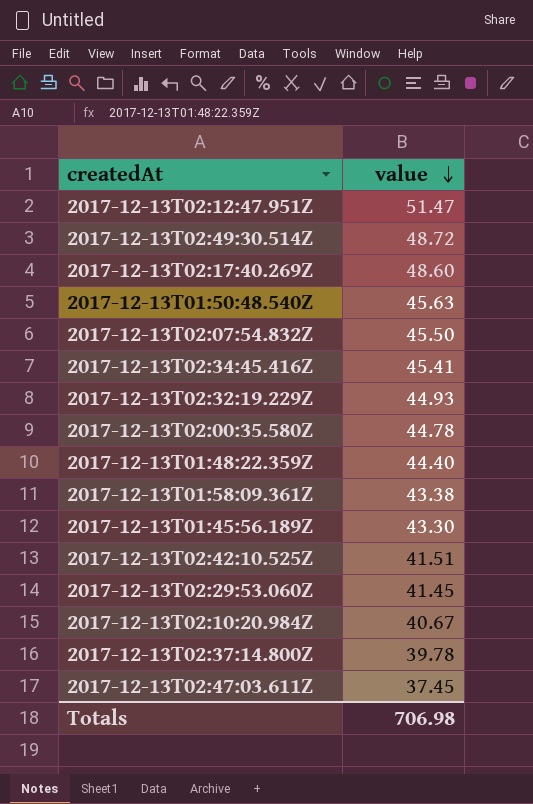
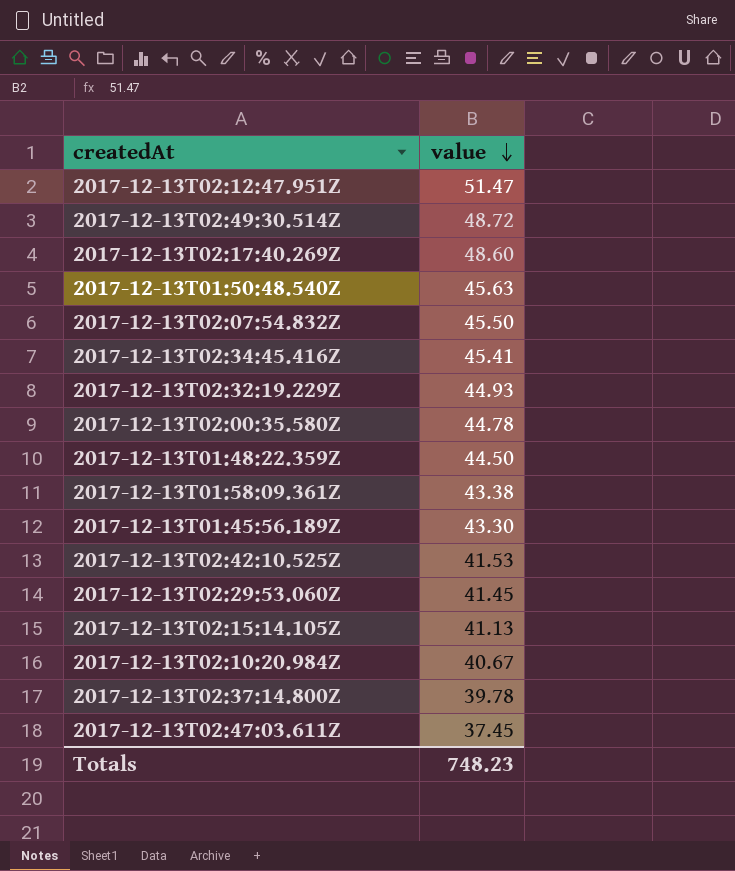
2017-12-13T01:48:22.359Z | value: 44.40 -> 44.50
2017-12-13T02:42:10.525Z | value: 41.51 -> 41.53
row 2017-12-13T02:15:14.105Z: none -> 41.13
Totals | value: 706.98 -> 748.23

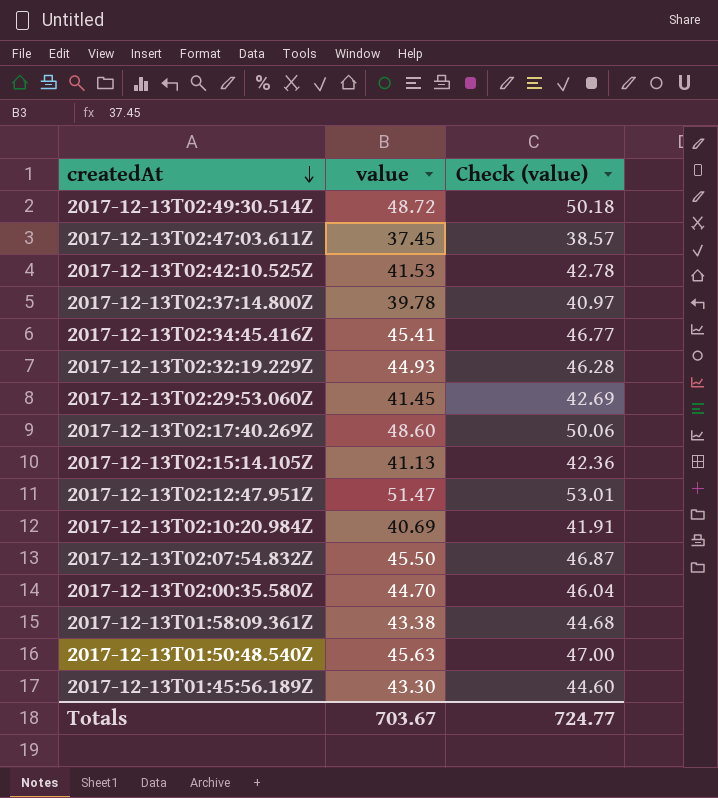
row order: value descending -> createdAt descending
column Check (value) | formula: none -> [value] * 1.03
row 2017-12-13T01:48:22.359Z: 44.50 -> none
2017-12-13T02:10:20.984Z | value: 40.67 -> 40.69
2017-12-13T02:00:35.580Z | value: 44.78 -> 44.70
Totals | value: 748.23 -> 703.67

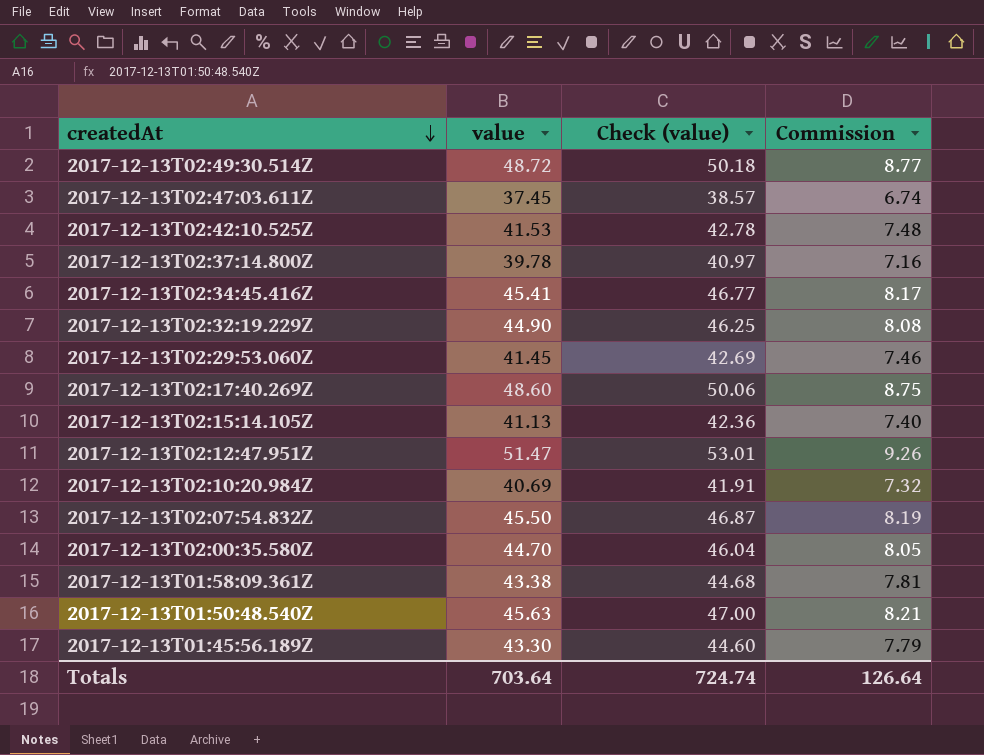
column Commission | formula: none -> [value] * 0.18
2017-12-13T02:32:19.229Z | value: 44.93 -> 44.90
2017-12-13T02:32:19.229Z | Check (value): 46.28 -> 46.25
Totals | value: 703.67 -> 703.64
Totals | Check (value): 724.77 -> 724.74

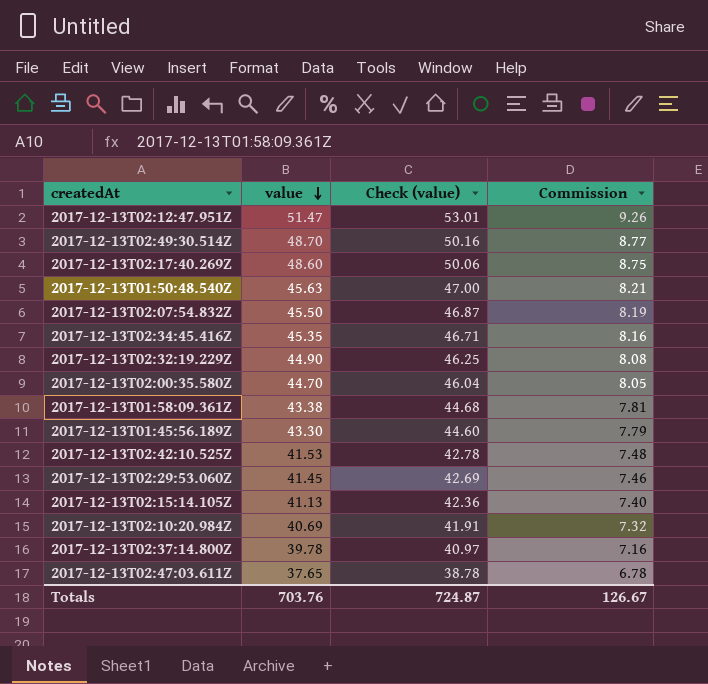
row order: createdAt descending -> value descending
2017-12-13T02:49:30.514Z | value: 48.72 -> 48.70
2017-12-13T02:49:30.514Z | Check (value): 50.18 -> 50.16
2017-12-13T02:34:45.416Z | value: 45.41 -> 45.35
2017-12-13T02:34:45.416Z | Check (value): 46.77 -> 46.71
2017-12-13T02:34:45.416Z | Commission: 8.17 -> 8.16
2017-12-13T02:47:03.611Z | value: 37.45 -> 37.65
2017-12-13T02:47:03.611Z | Check (value): 38.57 -> 38.78
2017-12-13T02:47:03.611Z | Commission: 6.74 -> 6.78
Totals | value: 703.64 -> 703.76
Totals | Check (value): 724.74 -> 724.87
Totals | Commission: 126.64 -> 126.67

